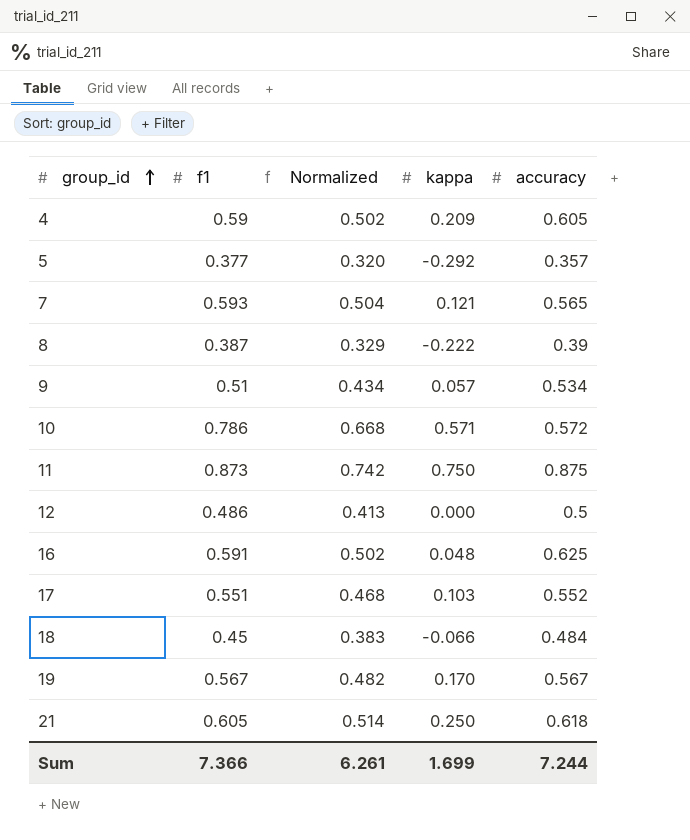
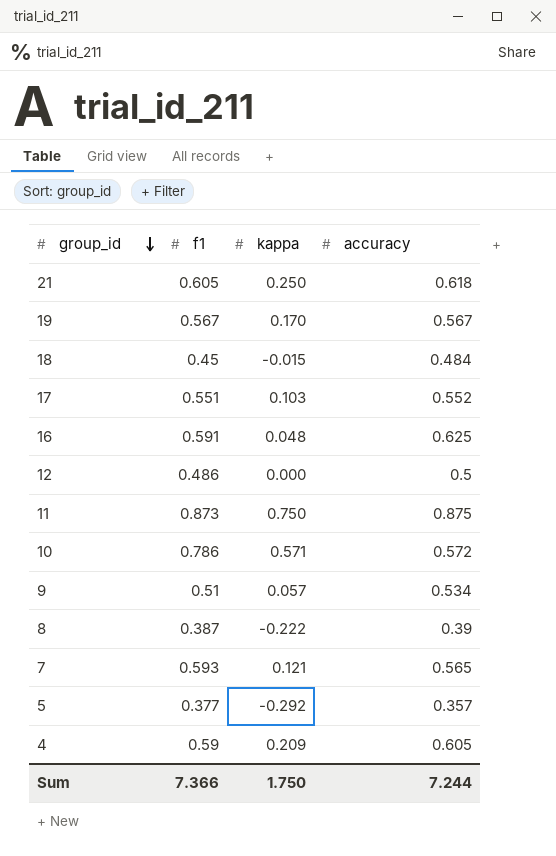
row order: group_id ascending -> group_id descending
column Normalized | formula: [f1] * 0.85 -> none
18 | kappa: -0.066 -> -0.015
Sum | kappa: 1.699 -> 1.750

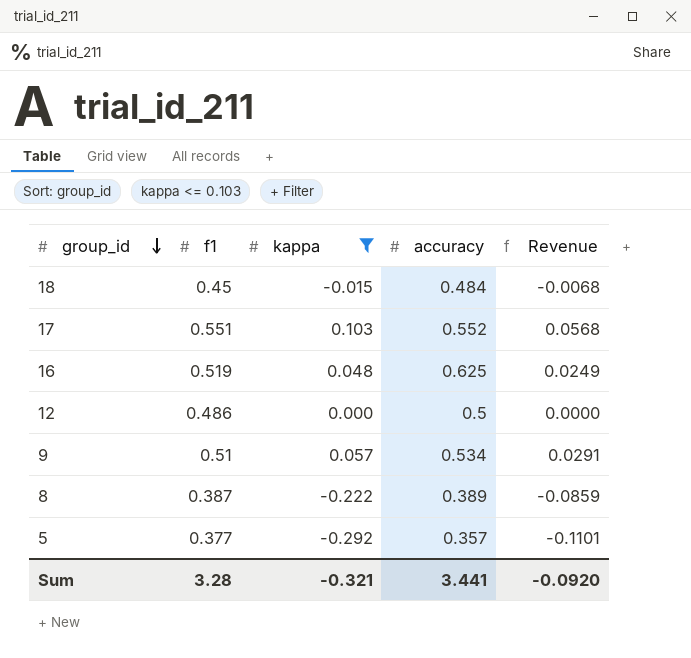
filter: none -> kappa <= 0.103
column Revenue | formula: none -> [f1] * [kappa]
16 | f1: 0.591 -> 0.519
8 | accuracy: 0.39 -> 0.389
Sum | f1: 7.366 -> 3.28
Sum | kappa: 1.750 -> -0.321
Sum | accuracy: 7.244 -> 3.441

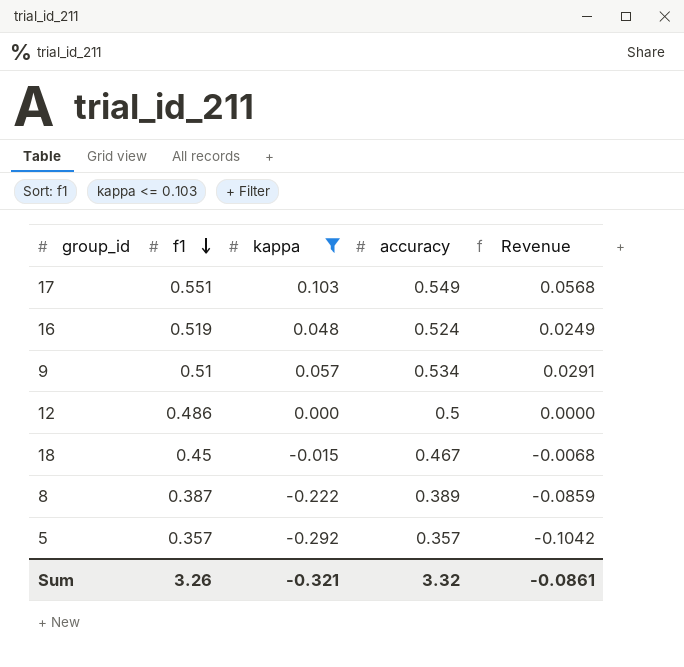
row order: group_id descending -> f1 descending
17 | accuracy: 0.552 -> 0.549
16 | accuracy: 0.625 -> 0.524
18 | accuracy: 0.484 -> 0.467
5 | f1: 0.377 -> 0.357
5 | Revenue: -0.1101 -> -0.1042
Sum | f1: 3.28 -> 3.26
Sum | accuracy: 3.441 -> 3.32
Sum | Revenue: -0.0920 -> -0.0861

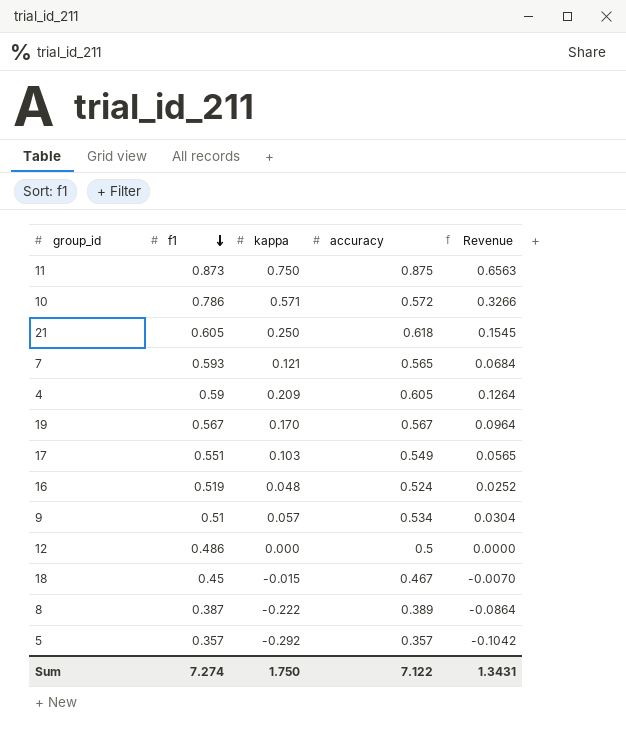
filter: kappa <= 0.103 -> none
column Revenue | formula: [f1] * [kappa] -> [kappa] * [accuracy]
Sum | f1: 3.26 -> 7.274
Sum | kappa: -0.321 -> 1.750
Sum | accuracy: 3.32 -> 7.122
Sum | Revenue: -0.0861 -> 1.3431

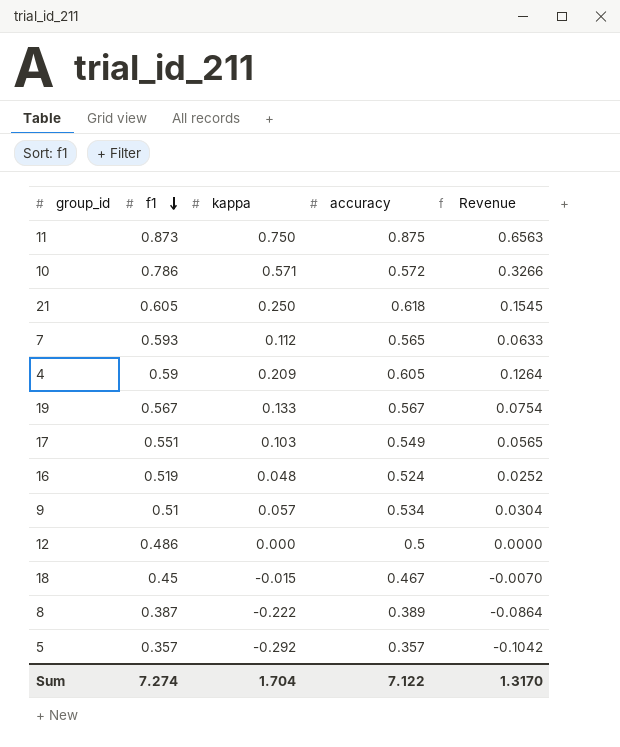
7 | kappa: 0.121 -> 0.112
7 | Revenue: 0.0684 -> 0.0633
19 | kappa: 0.170 -> 0.133
19 | Revenue: 0.0964 -> 0.0754
Sum | kappa: 1.750 -> 1.704
Sum | Revenue: 1.3431 -> 1.3170

